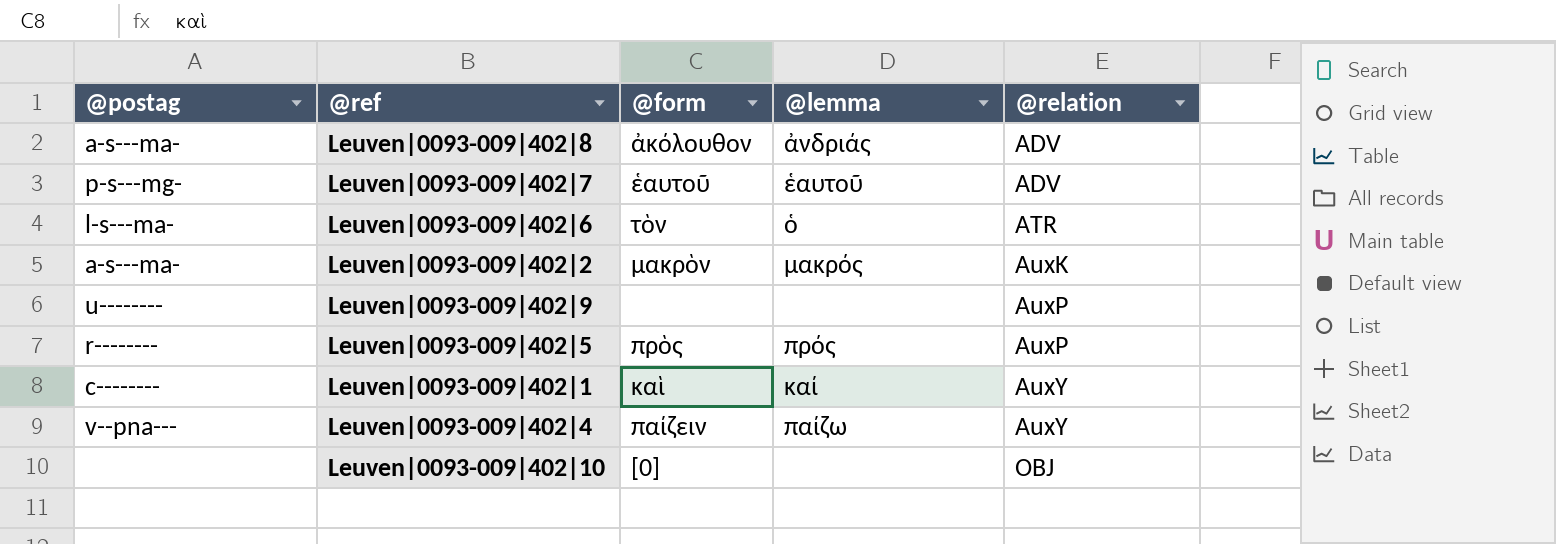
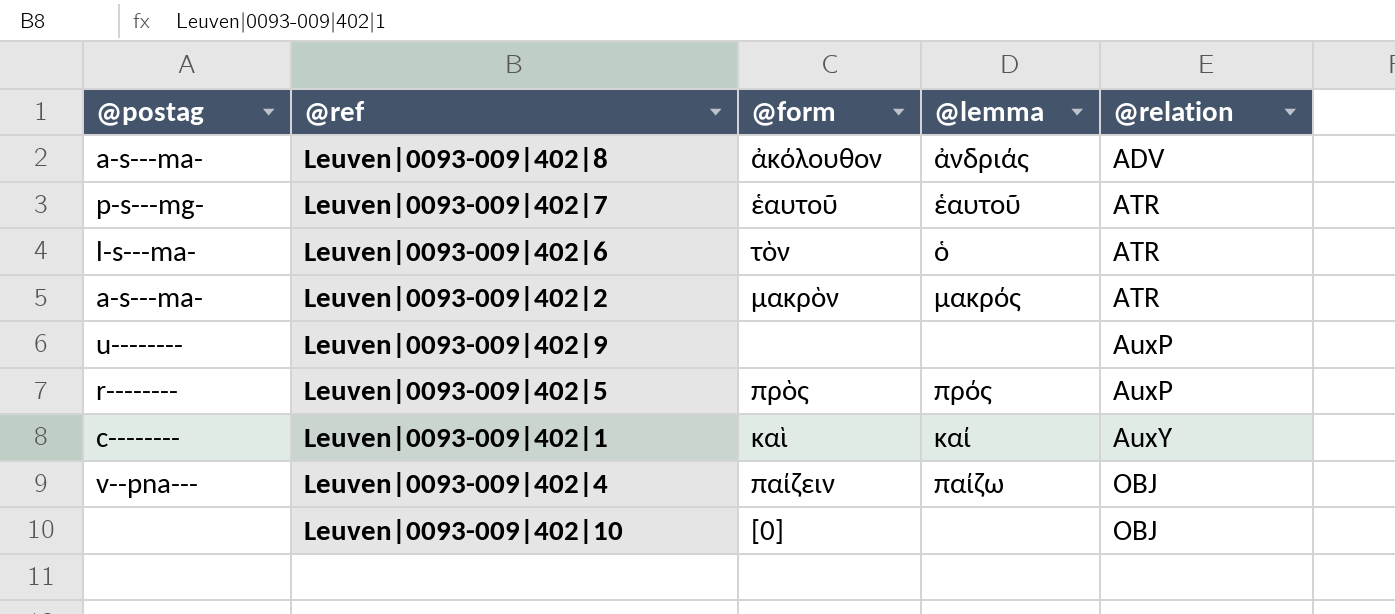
Leuven|0093-009|402|7 | @relation: ADV -> ATR
Leuven|0093-009|402|2 | @relation: AuxK -> ATR
Leuven|0093-009|402|4 | @relation: AuxY -> OBJ

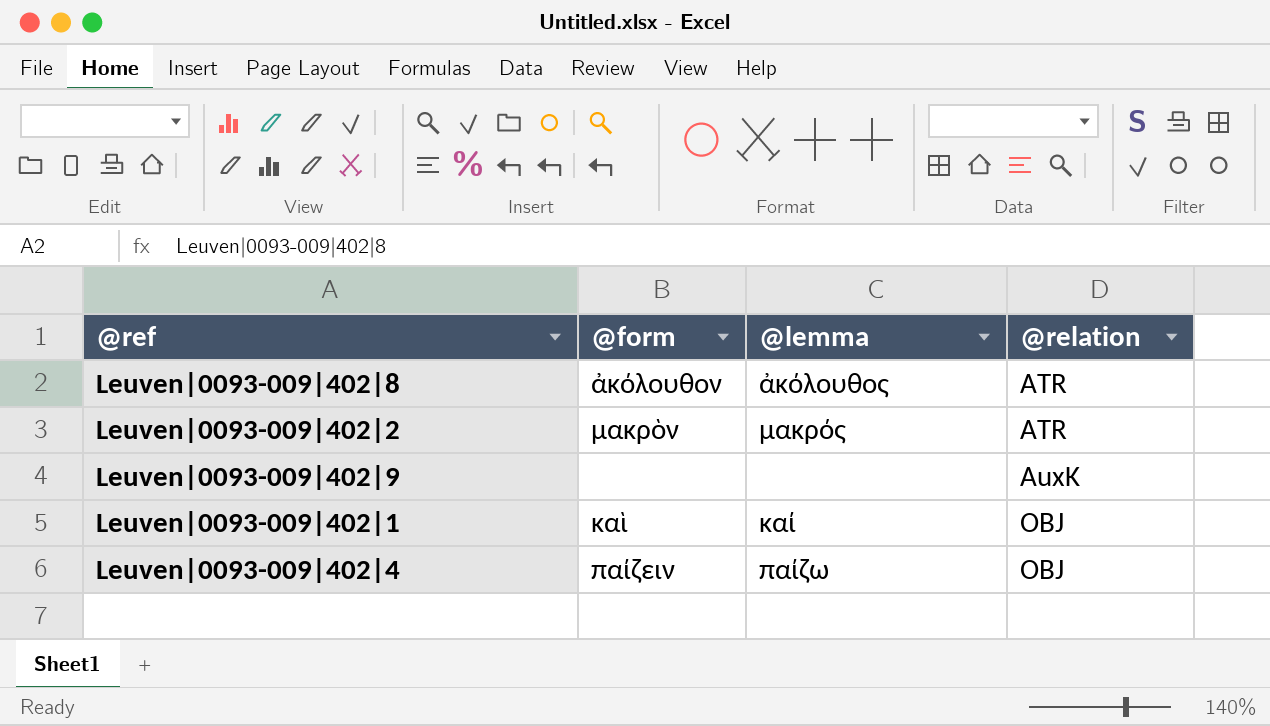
column @postag | position: 1 -> none
row Leuven|0093-009|402|7: p-s---mg- | ἑαυτοῦ | ἑαυτοῦ | ATR -> none
row Leuven|0093-009|402|6: l-s---ma- | τὸν | ὁ | ATR -> none
row Leuven|0093-009|402|5: r-------- | πρὸς | πρός | AuxP -> none
row Leuven|0093-009|402|10: none | [0] | none | OBJ -> none
Leuven|0093-009|402|8 | @lemma: ἀνδριάς -> ἀκόλουθος
Leuven|0093-009|402|8 | @relation: ADV -> ATR
Leuven|0093-009|402|9 | @relation: AuxP -> AuxK
Leuven|0093-009|402|1 | @relation: AuxY -> OBJ

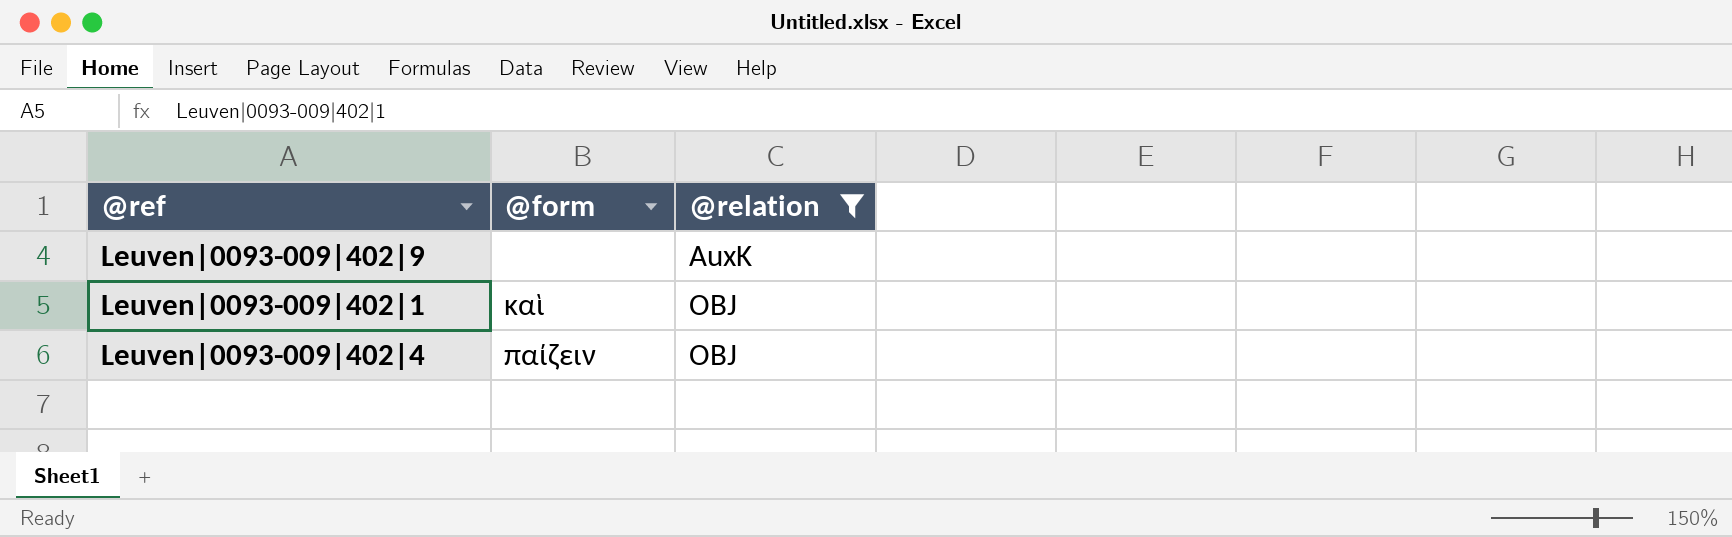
filter: none -> @relation != ATR
column @lemma | position: 3 -> none

